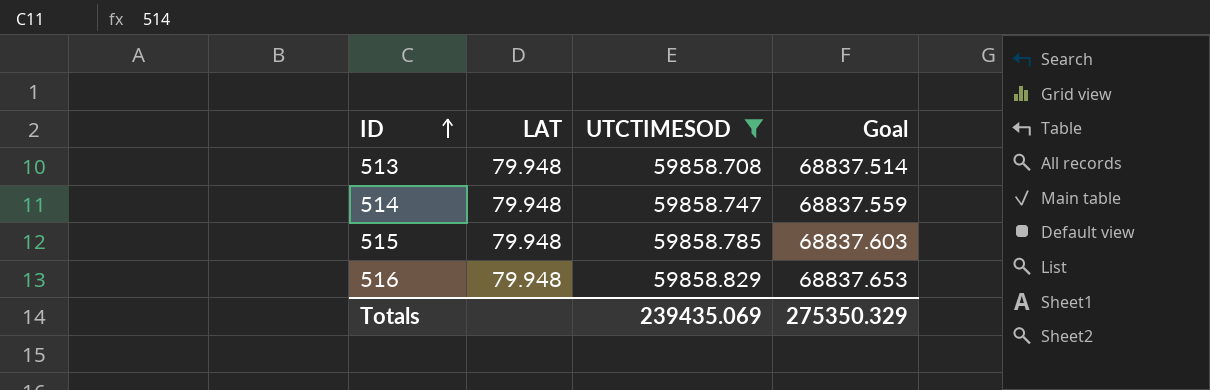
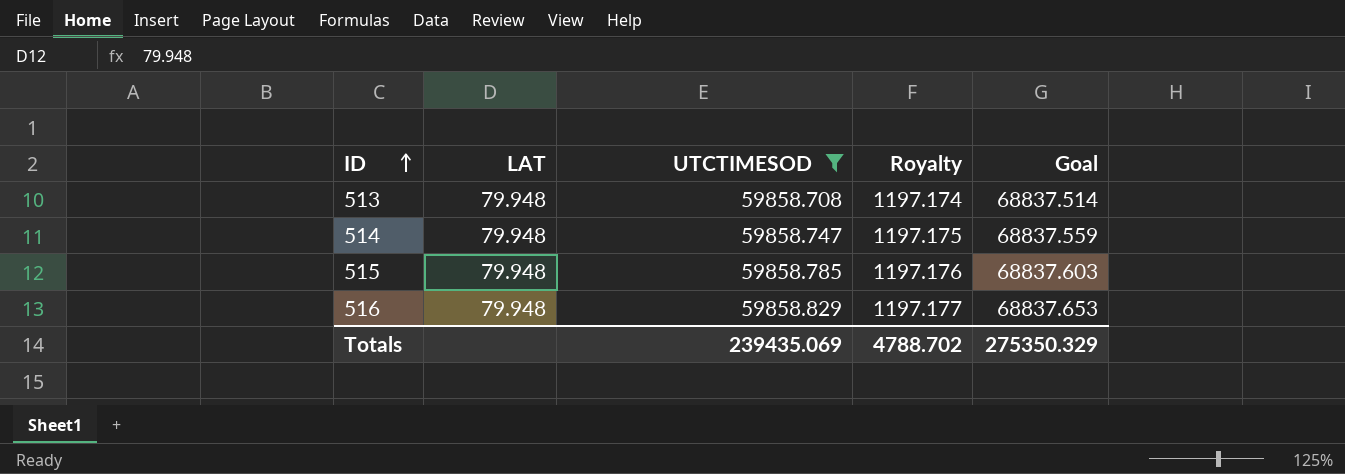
column Royalty | formula: none -> [UTCTIMESOD] * 0.02

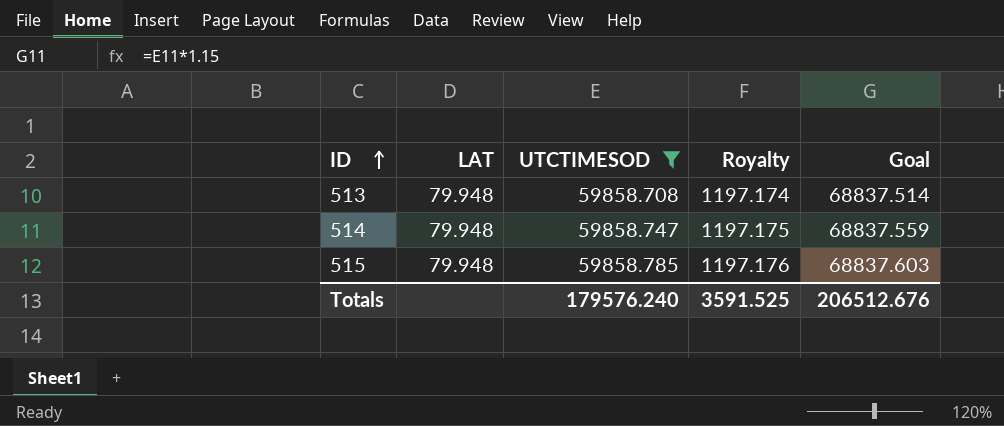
row 516: 79.948 | 59858.829 | 1197.177 | 68837.653 -> none
Totals | UTCTIMESOD: 239435.069 -> 179576.240
Totals | Royalty: 4788.702 -> 3591.525
Totals | Goal: 275350.329 -> 206512.676

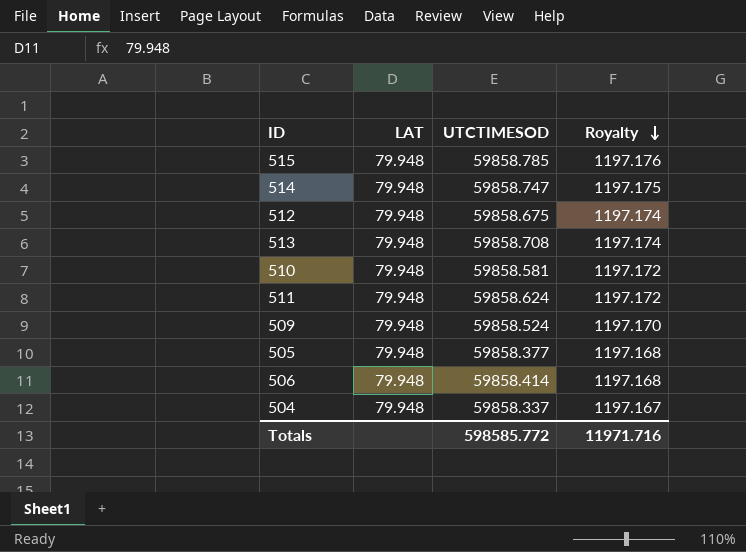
filter: UTCTIMESOD >= 59858.708 -> none
row order: ID ascending -> Royalty descending
column Goal | formula: [UTCTIMESOD] * 1.15 -> none
Totals | UTCTIMESOD: 179576.240 -> 598585.772
Totals | Royalty: 3591.525 -> 11971.716

